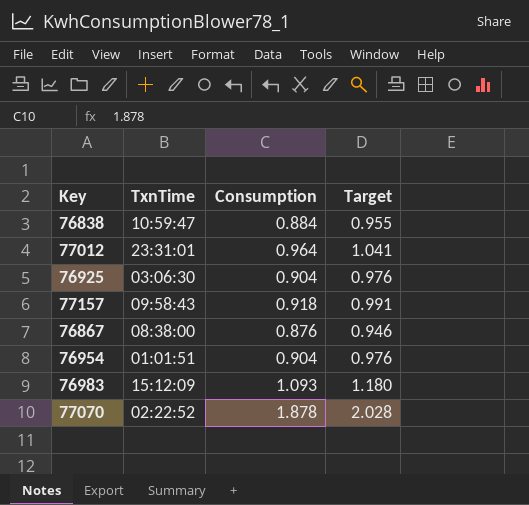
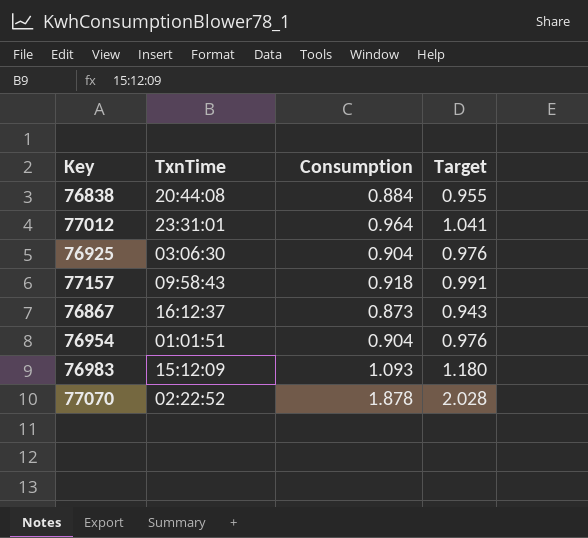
76838 | TxnTime: 10:59:47 -> 20:44:08
76867 | TxnTime: 08:38:00 -> 16:12:37
76867 | Consumption: 0.876 -> 0.873
76867 | Target: 0.946 -> 0.943

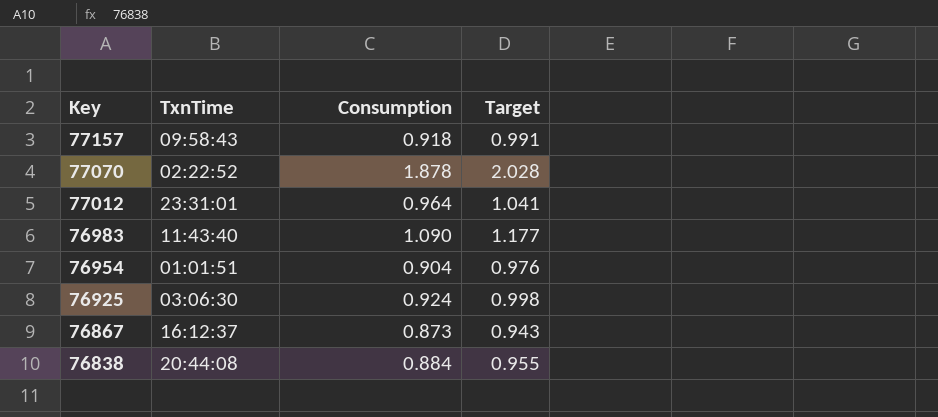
row order: none -> Key descending
76983 | TxnTime: 15:12:09 -> 11:43:40
76983 | Consumption: 1.093 -> 1.090
76983 | Target: 1.180 -> 1.177
76925 | Consumption: 0.904 -> 0.924
76925 | Target: 0.976 -> 0.998

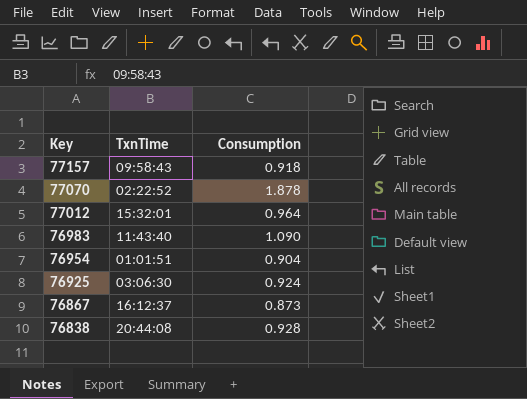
column Target | formula: [Consumption] * 1.08 -> none
77012 | TxnTime: 23:31:01 -> 15:32:01
76838 | Consumption: 0.884 -> 0.928

